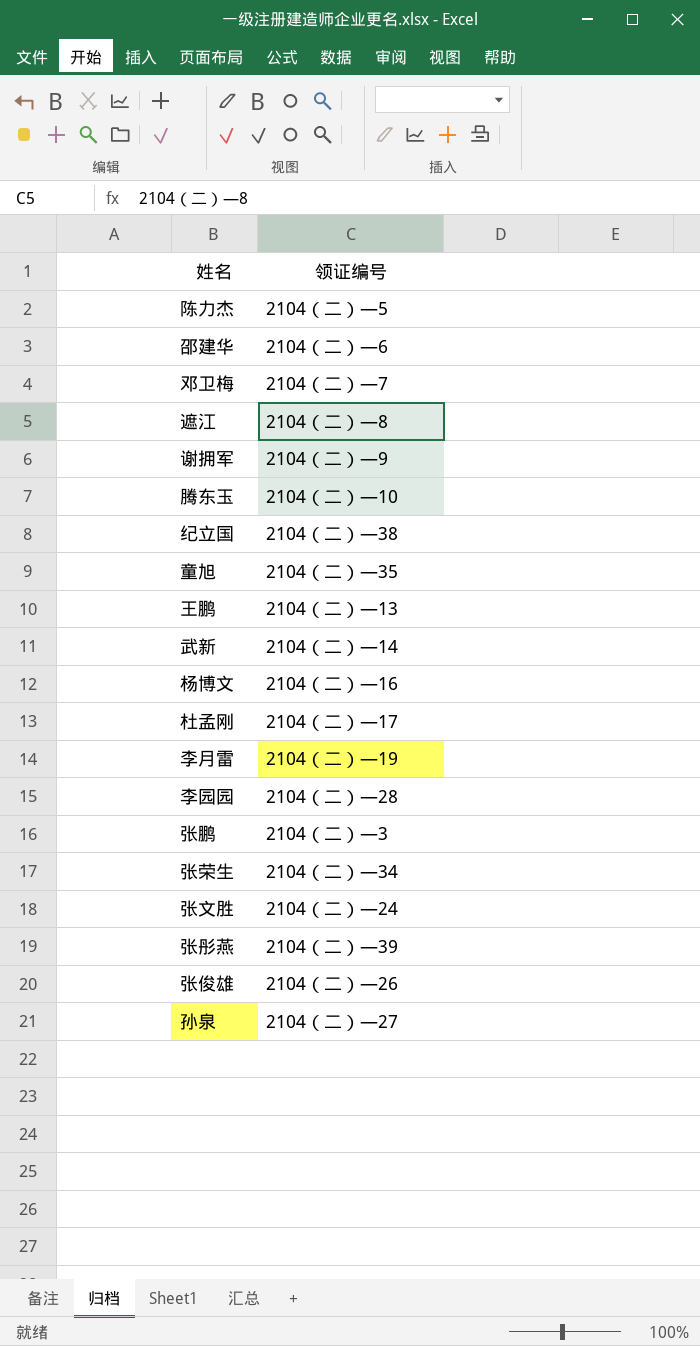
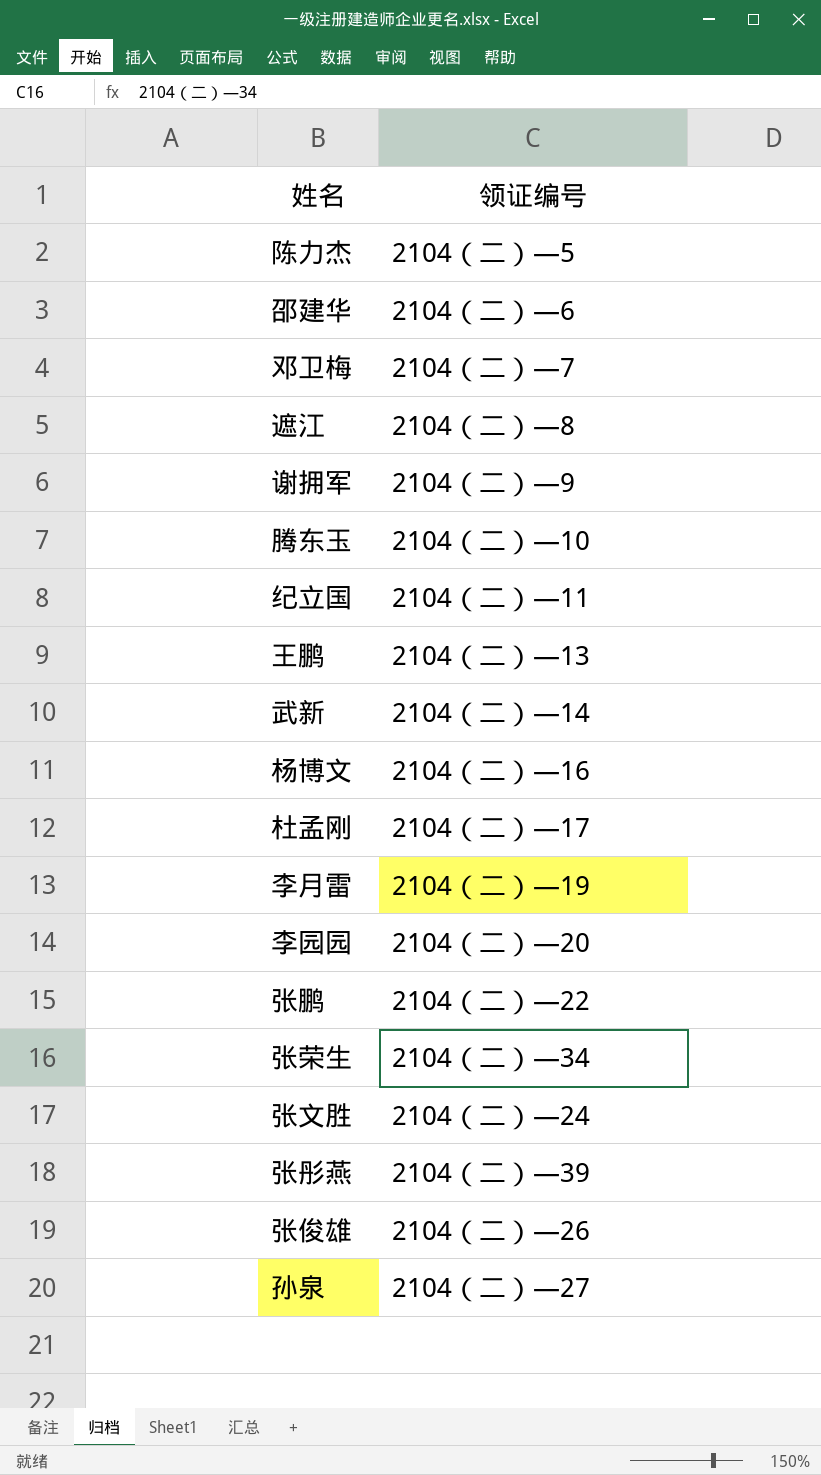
row 童旭: 2104（二）—35 -> none
纪立国 | 领证编号: 2104（二）—38 -> 2104（二）—11
李园园 | 领证编号: 2104（二）—28 -> 2104（二）—20
张鹏 | 领证编号: 2104（二）—3 -> 2104（二）—22

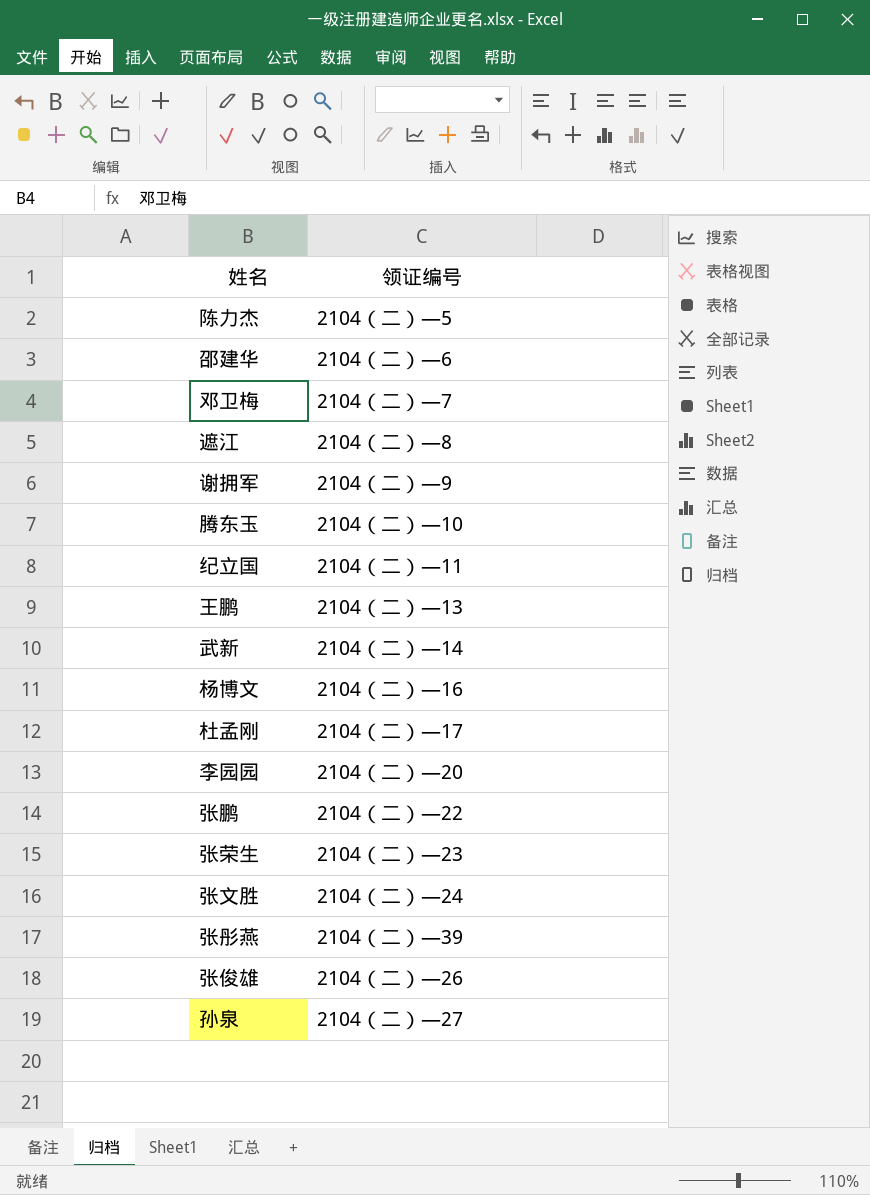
row 李月雷: 2104（二）—19 -> none
张荣生 | 领证编号: 2104（二）—34 -> 2104（二）—23

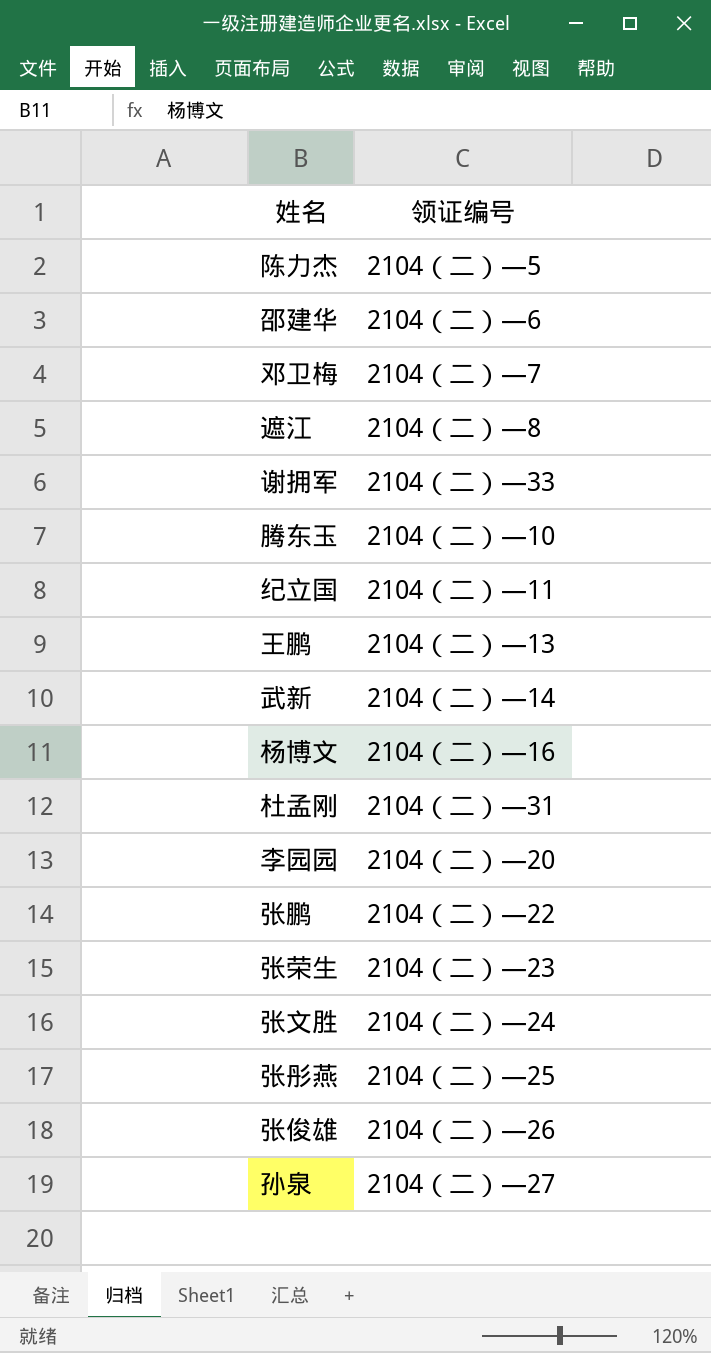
谢拥军 | 领证编号: 2104（二）—9 -> 2104（二）—33
杜孟刚 | 领证编号: 2104（二）—17 -> 2104（二）—31
张彤燕 | 领证编号: 2104（二）—39 -> 2104（二）—25

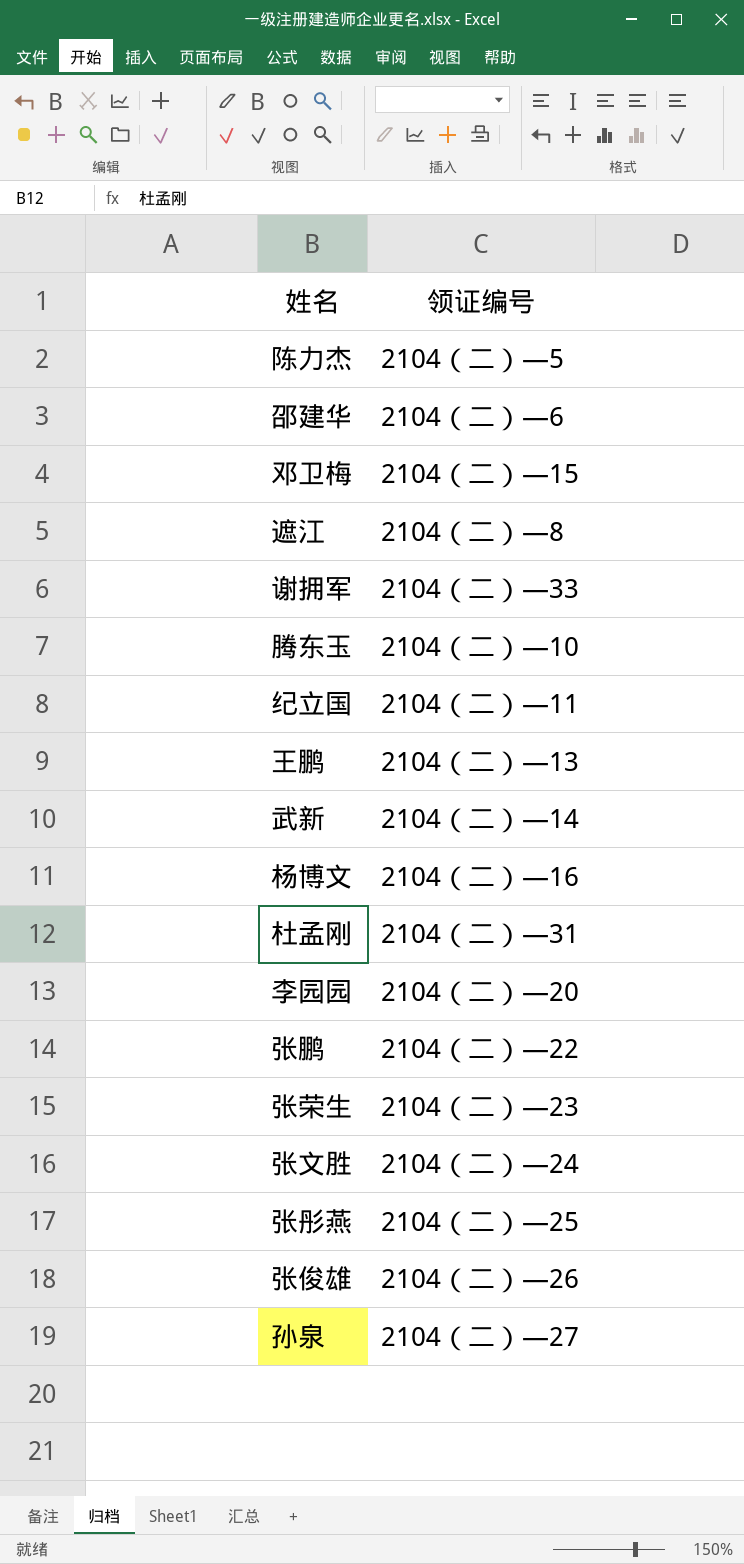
邓卫梅 | 领证编号: 2104（二）—7 -> 2104（二）—15

